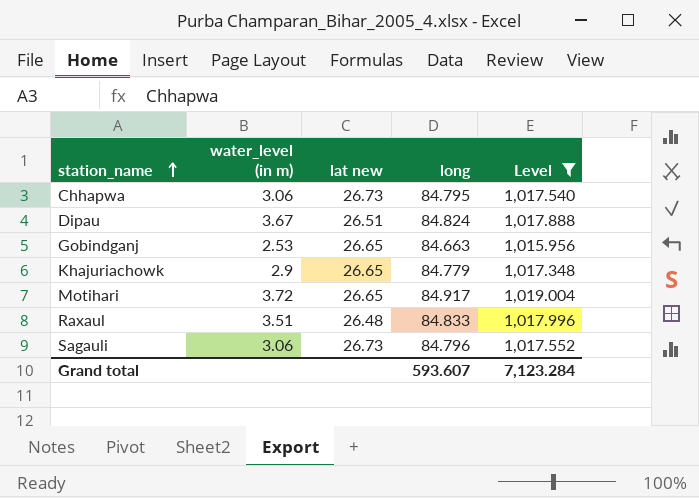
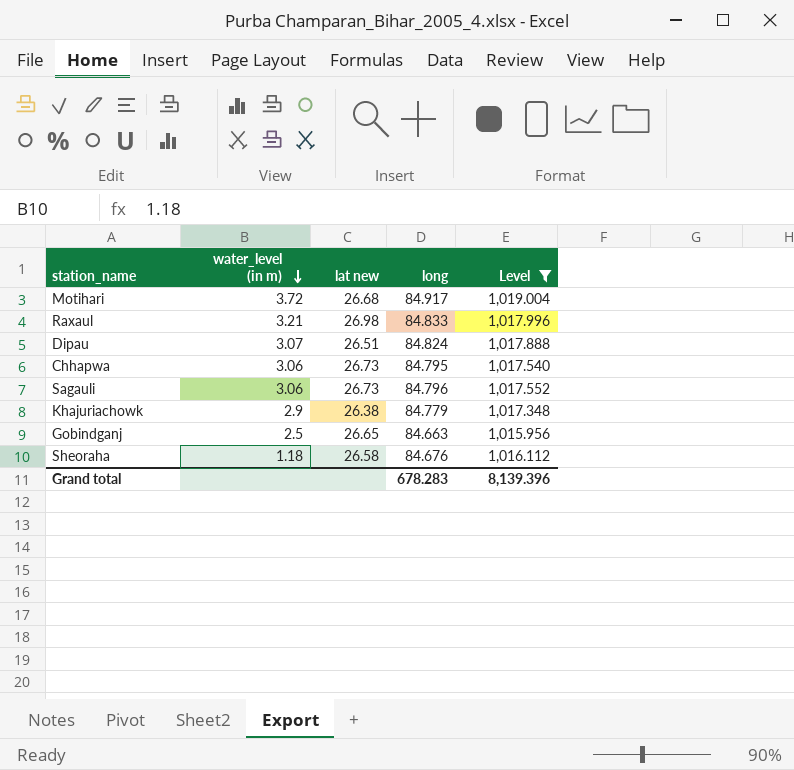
row order: station_name ascending -> water_level (in m) descending
Motihari | lat new: 26.65 -> 26.68
Raxaul | water_level (in m): 3.51 -> 3.21
Raxaul | lat new: 26.48 -> 26.98
Dipau | water_level (in m): 3.67 -> 3.07
Khajuriachowk | lat new: 26.65 -> 26.38
Gobindganj | water_level (in m): 2.53 -> 2.5
row Sheoraha: none -> 1.18 | 26.58 | 84.676 | 1,016.112
Grand total | long: 593.607 -> 678.283
Grand total | Level: 7,123.284 -> 8,139.396

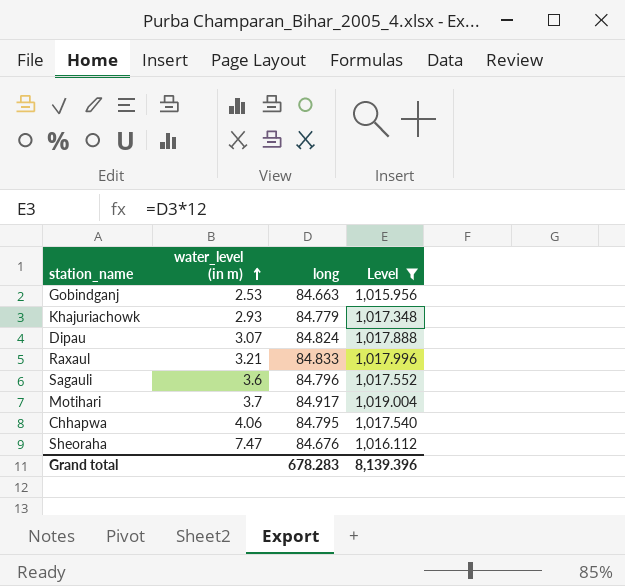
row order: water_level (in m) descending -> water_level (in m) ascending
column lat new | position: 3 -> none
Gobindganj | water_level (in m): 2.5 -> 2.53
Khajuriachowk | water_level (in m): 2.9 -> 2.93
Sagauli | water_level (in m): 3.06 -> 3.6
Motihari | water_level (in m): 3.72 -> 3.7
Chhapwa | water_level (in m): 3.06 -> 4.06
Sheoraha | water_level (in m): 1.18 -> 7.47

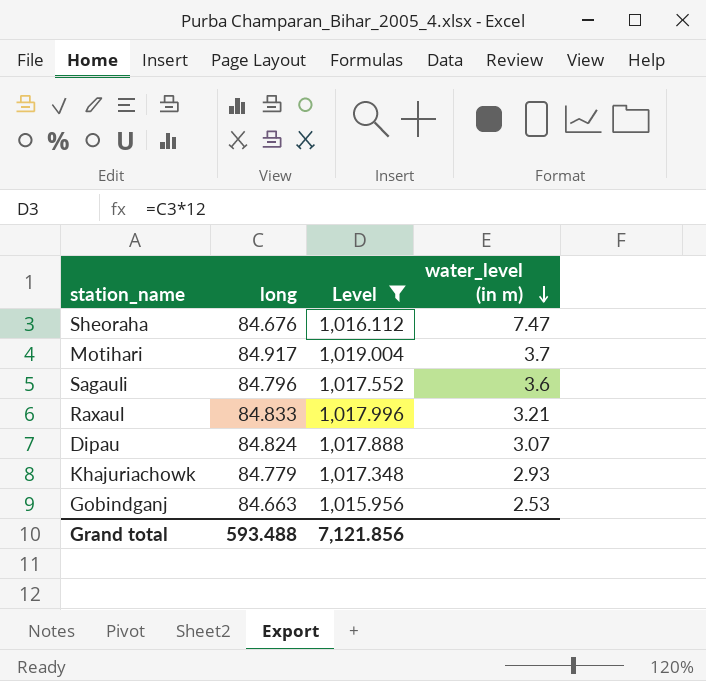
row order: water_level (in m) ascending -> water_level (in m) descending
column water_level (in m) | position: 2 -> 4
row Chhapwa: 4.06 | 84.795 | 1,017.540 -> none
Grand total | long: 678.283 -> 593.488
Grand total | Level: 8,139.396 -> 7,121.856

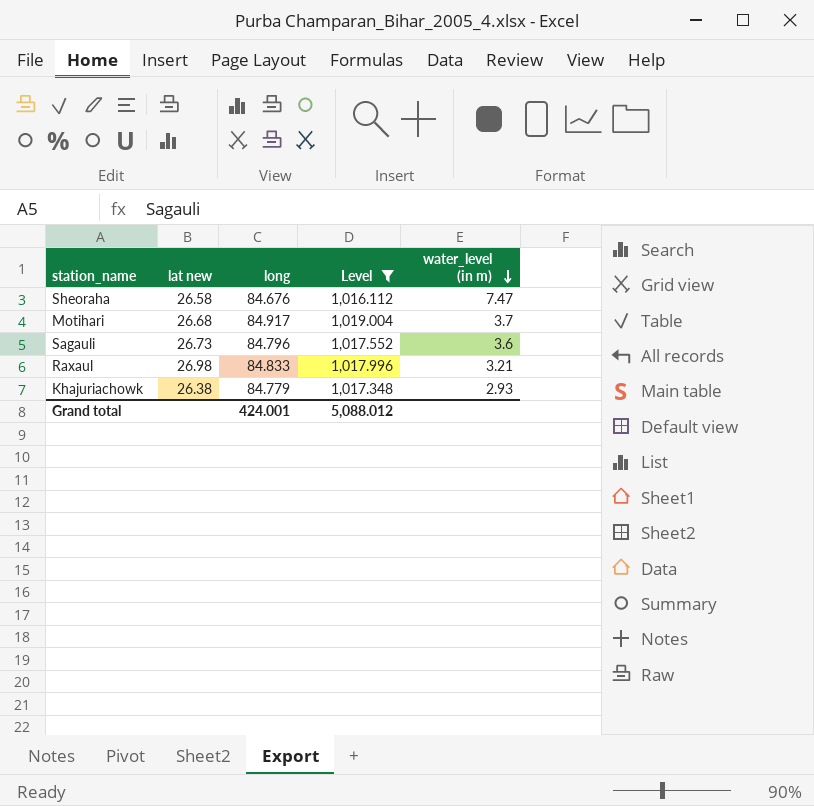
column lat new | position: none -> 2
row Dipau: 84.824 | 1,017.888 | 3.07 -> none
row Gobindganj: 84.663 | 1,015.956 | 2.53 -> none
Grand total | long: 593.488 -> 424.001
Grand total | Level: 7,121.856 -> 5,088.012

